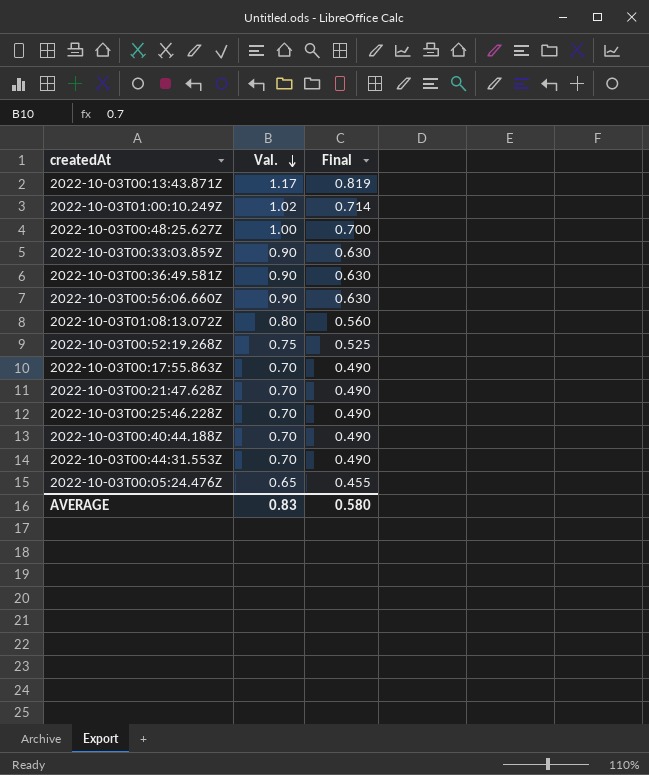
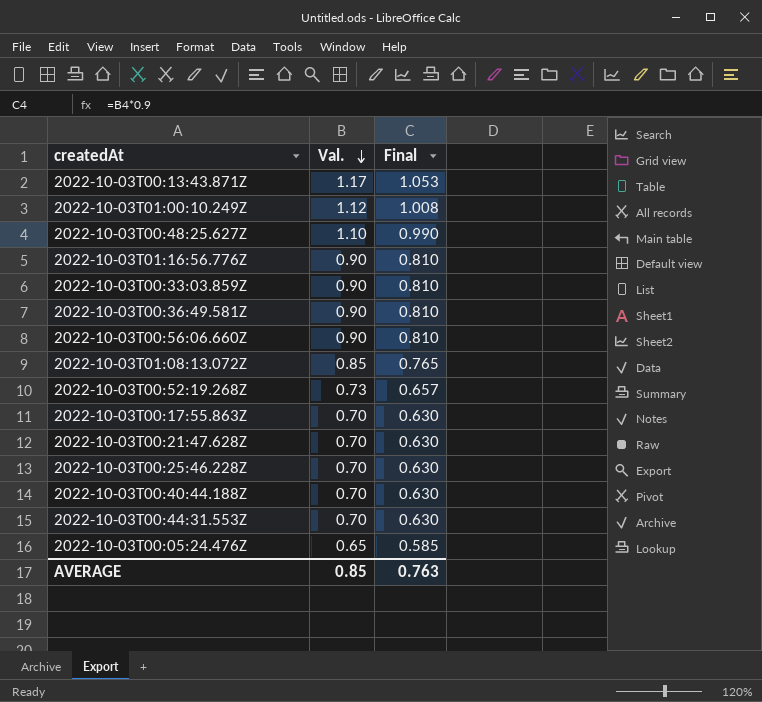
column Final | formula: [Val.] * 0.7 -> [Val.] * 0.9
2022-10-03T01:00:10.249Z | Val.: 1.02 -> 1.12
2022-10-03T00:48:25.627Z | Val.: 1.00 -> 1.10
row 2022-10-03T01:16:56.776Z: none -> 0.90 | 0.810
2022-10-03T01:08:13.072Z | Val.: 0.80 -> 0.85
2022-10-03T00:52:19.268Z | Val.: 0.75 -> 0.73
AVERAGE | Val.: 0.83 -> 0.85
AVERAGE | Final: 0.580 -> 0.763

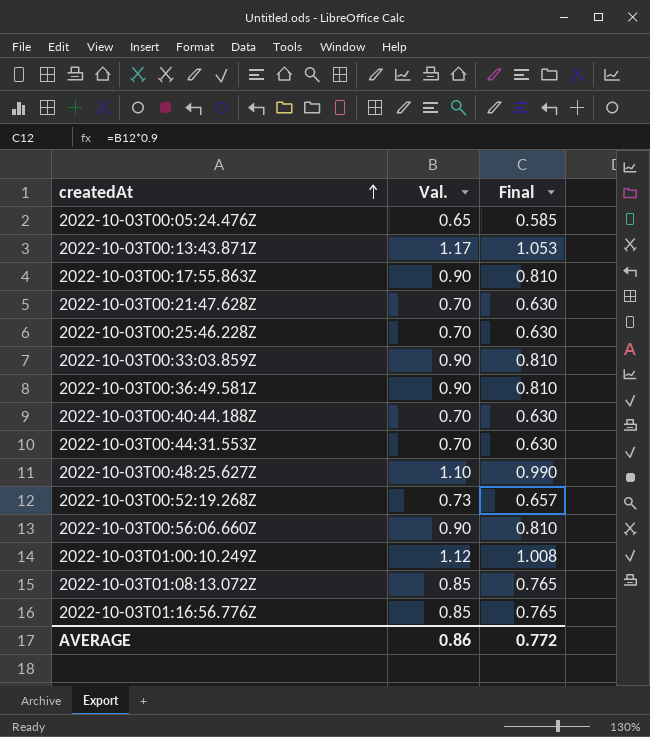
row order: Val. descending -> createdAt ascending
2022-10-03T00:17:55.863Z | Val.: 0.70 -> 0.90
2022-10-03T00:17:55.863Z | Final: 0.630 -> 0.810
2022-10-03T01:16:56.776Z | Val.: 0.90 -> 0.85
2022-10-03T01:16:56.776Z | Final: 0.810 -> 0.765
AVERAGE | Val.: 0.85 -> 0.86
AVERAGE | Final: 0.763 -> 0.772

